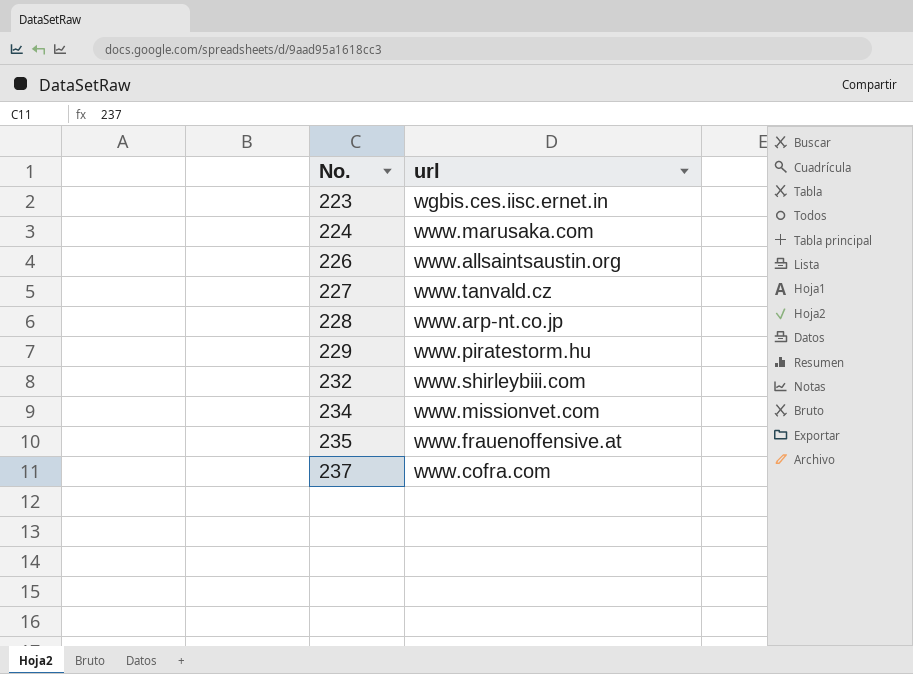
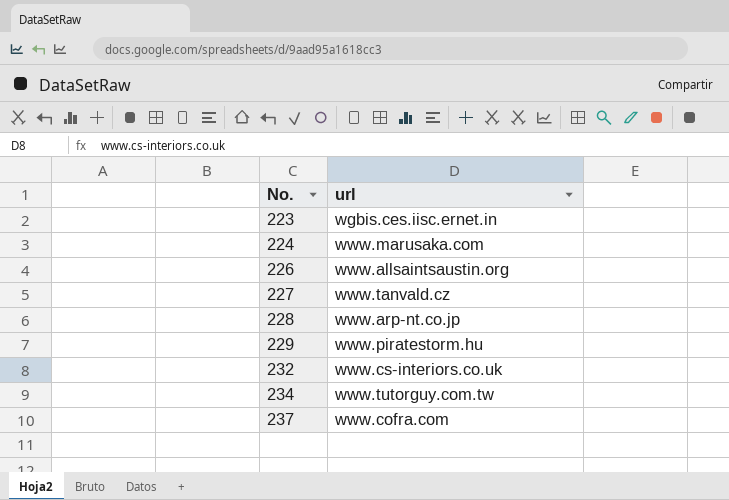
row 235: www.frauenoffensive.at -> none
232 | url: www.shirleybiii.com -> www.cs-interiors.co.uk
234 | url: www.missionvet.com -> www.tutorguy.com.tw

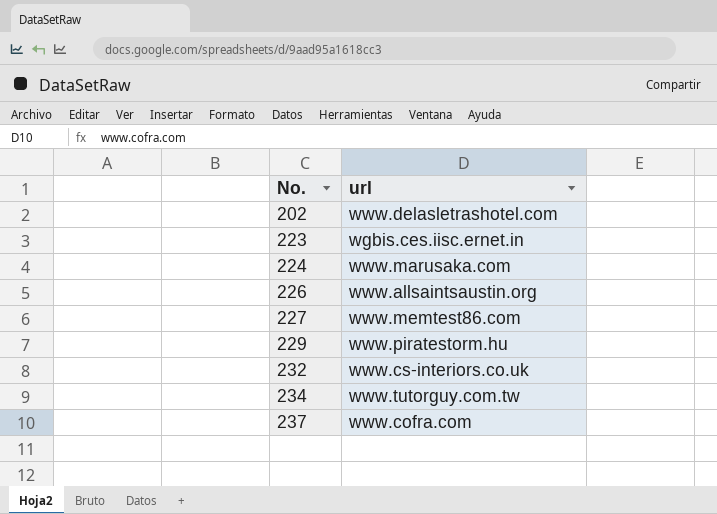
row 228: www.arp-nt.co.jp -> none
row 202: none -> www.delasletrashotel.com
227 | url: www.tanvald.cz -> www.memtest86.com

